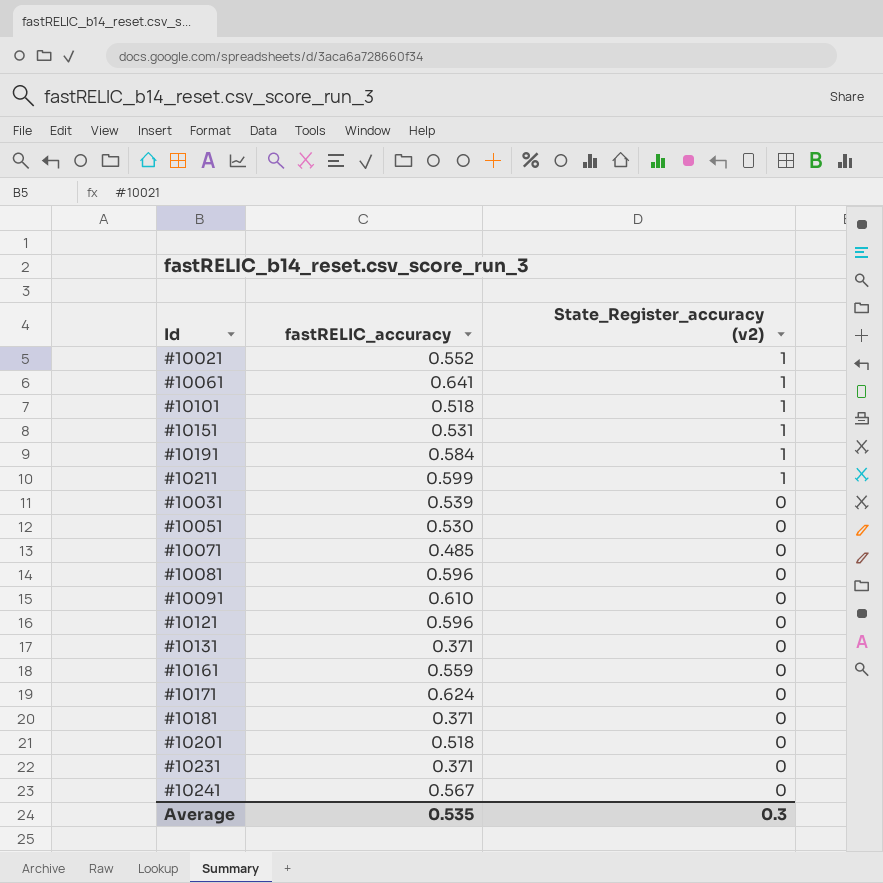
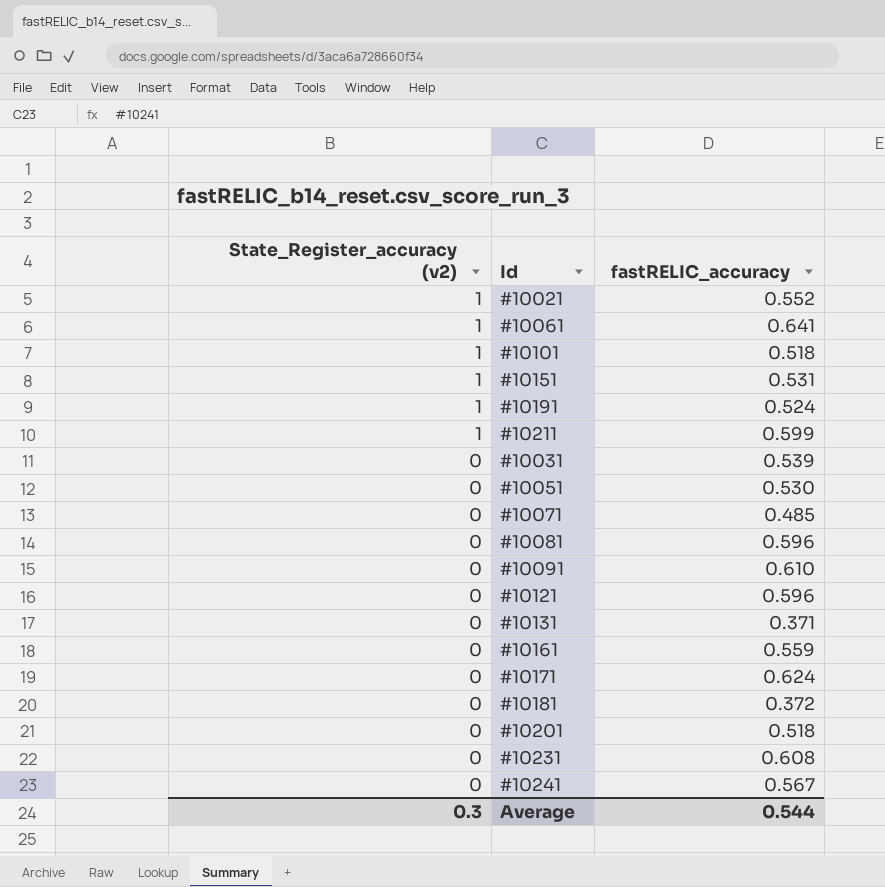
column State_Register_accuracy (v2) | position: 3 -> 1
#10191 | fastRELIC_accuracy: 0.584 -> 0.524
#10181 | fastRELIC_accuracy: 0.371 -> 0.372
#10231 | fastRELIC_accuracy: 0.371 -> 0.608
Average | fastRELIC_accuracy: 0.535 -> 0.544

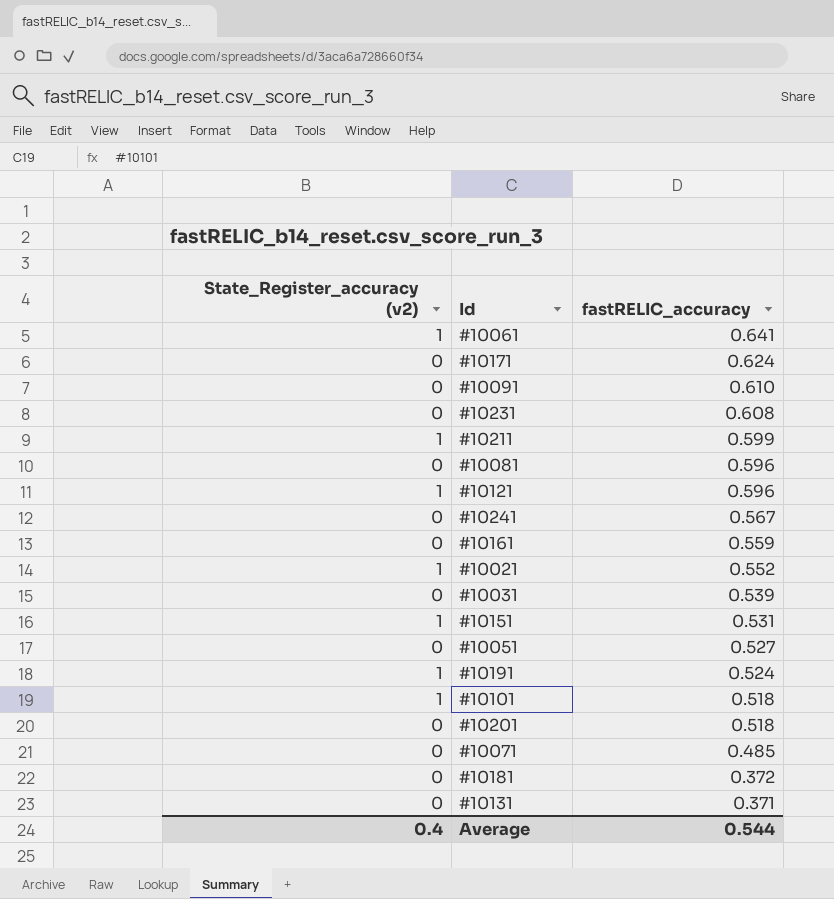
row order: State_Register_accuracy (v2) descending -> fastRELIC_accuracy descending
#10121 | State_Register_accuracy (v2): 0 -> 1
#10051 | fastRELIC_accuracy: 0.530 -> 0.527
Average | State_Register_accuracy (v2): 0.3 -> 0.4

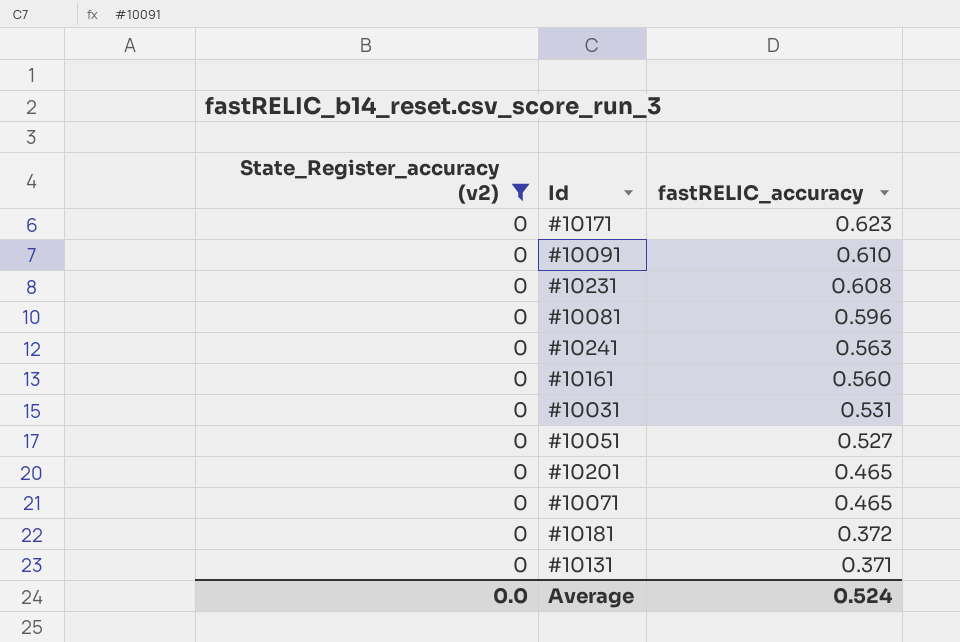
filter: none -> State_Register_accuracy (v2) = 0
#10171 | fastRELIC_accuracy: 0.624 -> 0.623
#10241 | fastRELIC_accuracy: 0.567 -> 0.563
#10161 | fastRELIC_accuracy: 0.559 -> 0.560
#10031 | fastRELIC_accuracy: 0.539 -> 0.531
#10201 | fastRELIC_accuracy: 0.518 -> 0.465
#10071 | fastRELIC_accuracy: 0.485 -> 0.465
Average | State_Register_accuracy (v2): 0.4 -> 0.0
Average | fastRELIC_accuracy: 0.544 -> 0.524

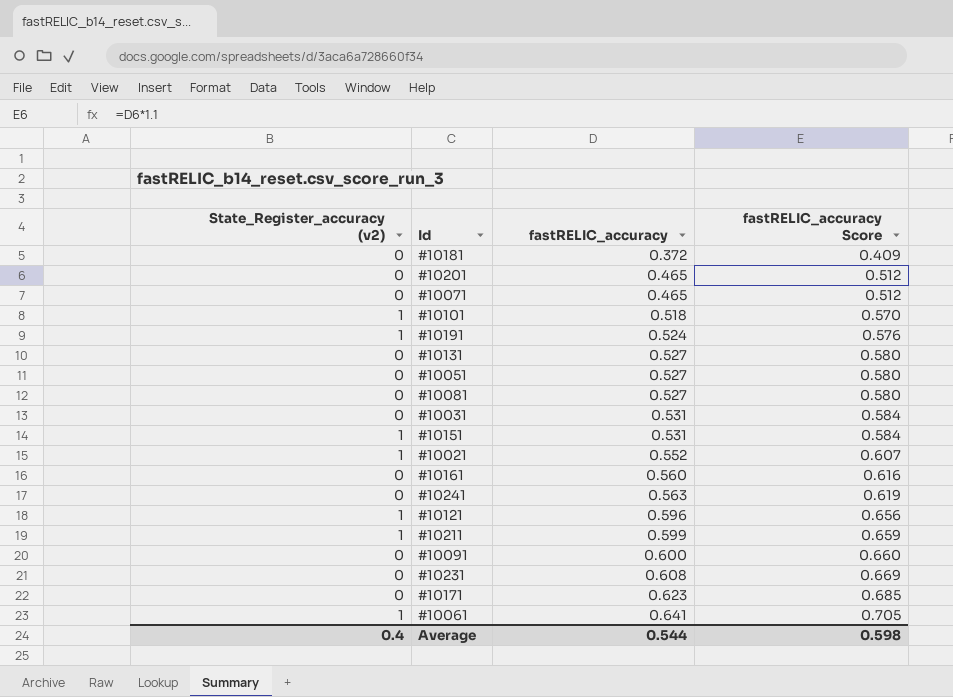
filter: State_Register_accuracy (v2) = 0 -> none
row order: fastRELIC_accuracy descending -> fastRELIC_accuracy ascending
column fastRELIC_accuracy Score | formula: none -> [fastRELIC_accuracy] * 1.1
#10131 | fastRELIC_accuracy: 0.371 -> 0.527
#10081 | fastRELIC_accuracy: 0.596 -> 0.527
#10091 | fastRELIC_accuracy: 0.610 -> 0.600
Average | State_Register_accuracy (v2): 0.0 -> 0.4
Average | fastRELIC_accuracy: 0.524 -> 0.544

